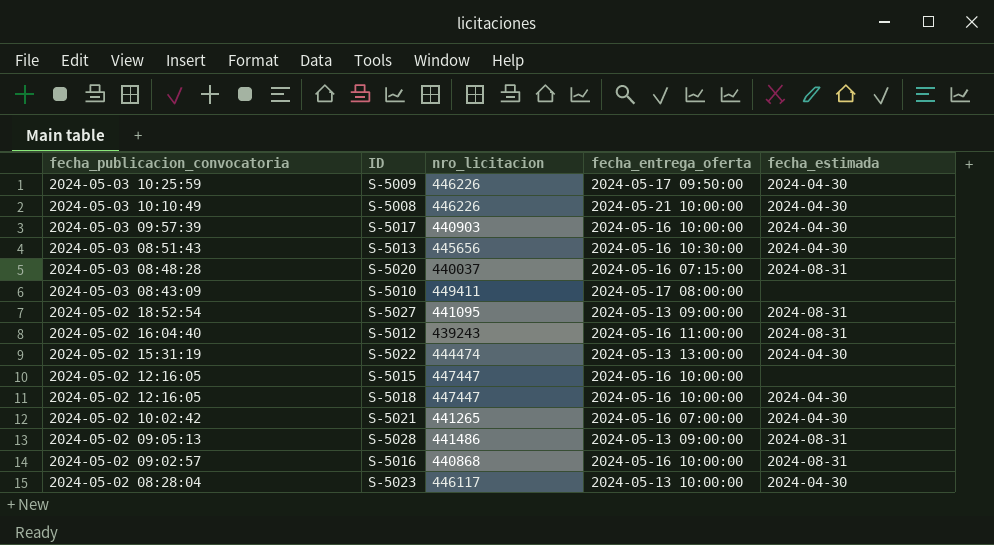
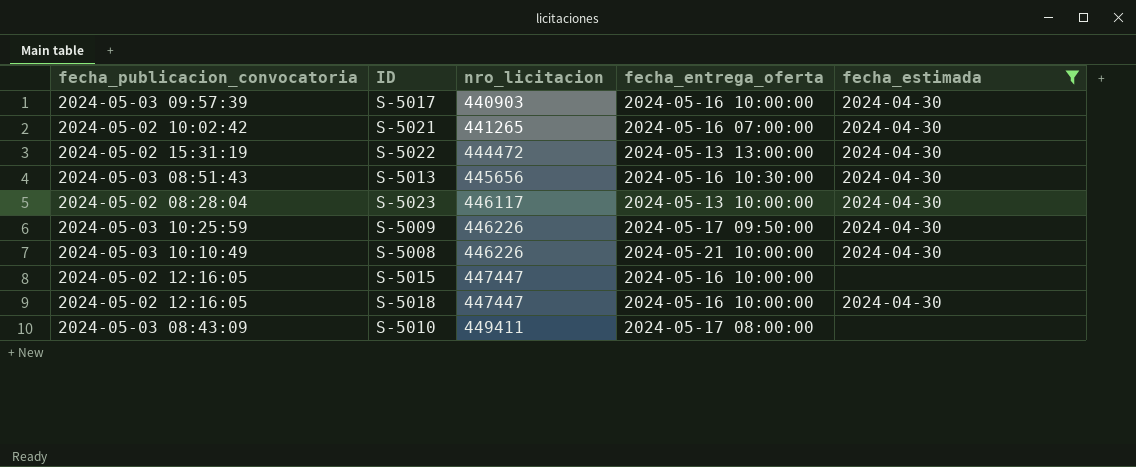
filter: none -> fecha_estimada != 2024-08-31
row order: fecha_publicacion_convocatoria descending -> nro_licitacion ascending
S-5022 | nro_licitacion: 444474 -> 444472

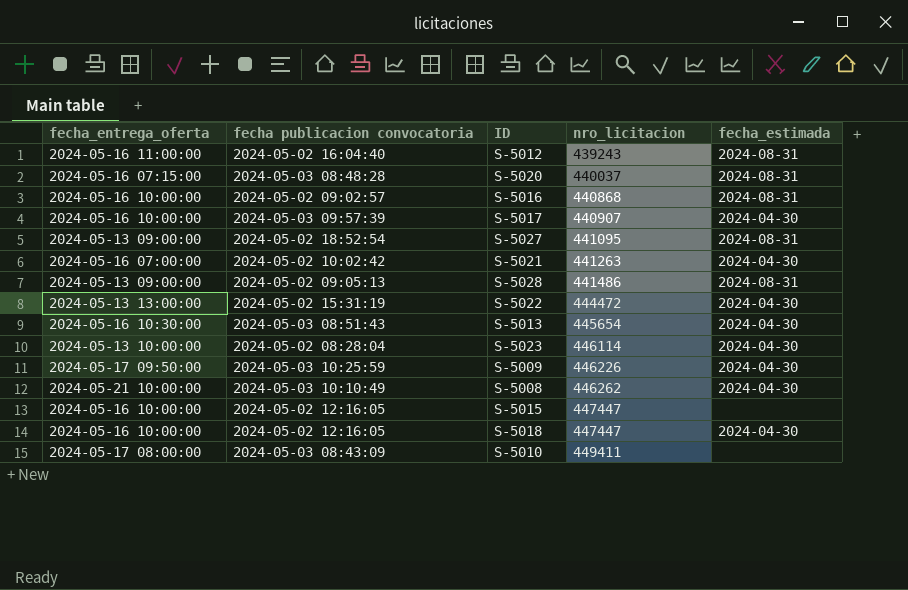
filter: fecha_estimada != 2024-08-31 -> none
column fecha_entrega_oferta | position: 4 -> 1
column name: fecha_publicacion_convocatoria -> fecha publicacion convocatoria
S-5017 | nro_licitacion: 440903 -> 440907
S-5021 | nro_licitacion: 441265 -> 441263
S-5013 | nro_licitacion: 445656 -> 445654
S-5023 | nro_licitacion: 446117 -> 446114
S-5008 | nro_licitacion: 446226 -> 446262

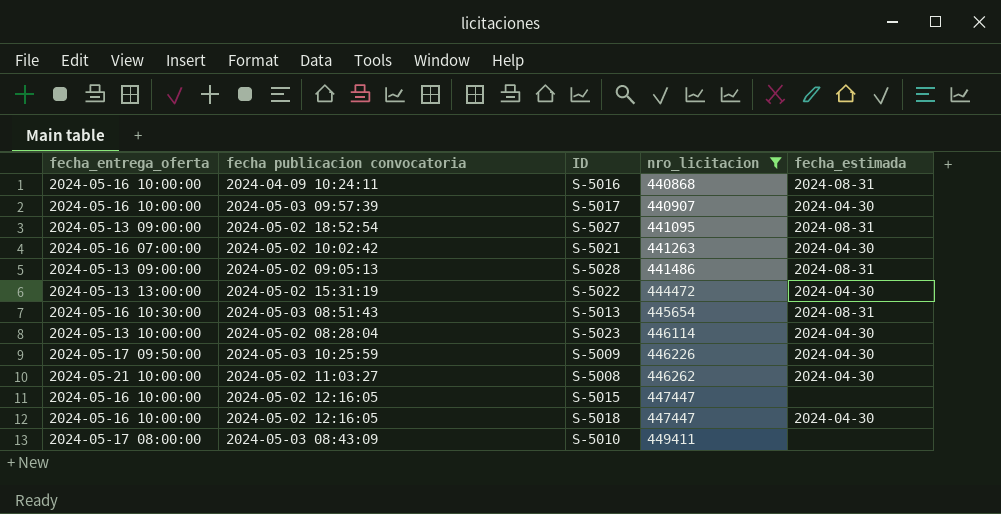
filter: none -> nro_licitacion >= 440868
S-5016 | fecha publicacion convocatoria: 2024-05-02 09:02:57 -> 2024-04-09 10:24:11
S-5013 | fecha_estimada: 2024-04-30 -> 2024-08-31
S-5008 | fecha publicacion convocatoria: 2024-05-03 10:10:49 -> 2024-05-02 11:03:27

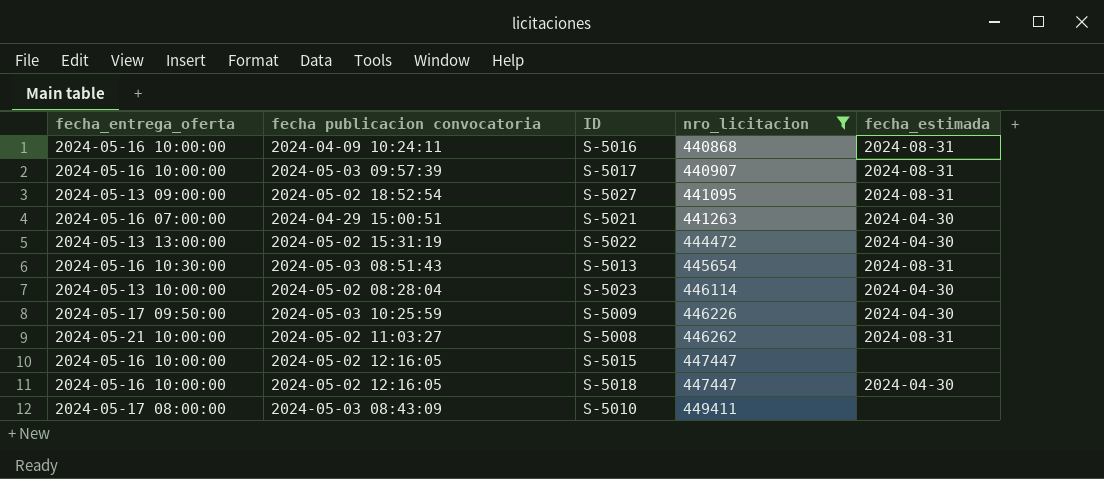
row S-5028: 2024-05-13 09:00:00 | 2024-05-02 09:05:13 | 441486 | 2024-08-31 -> none
S-5017 | fecha_estimada: 2024-04-30 -> 2024-08-31
S-5021 | fecha publicacion convocatoria: 2024-05-02 10:02:42 -> 2024-04-29 15:00:51
S-5008 | fecha_estimada: 2024-04-30 -> 2024-08-31

